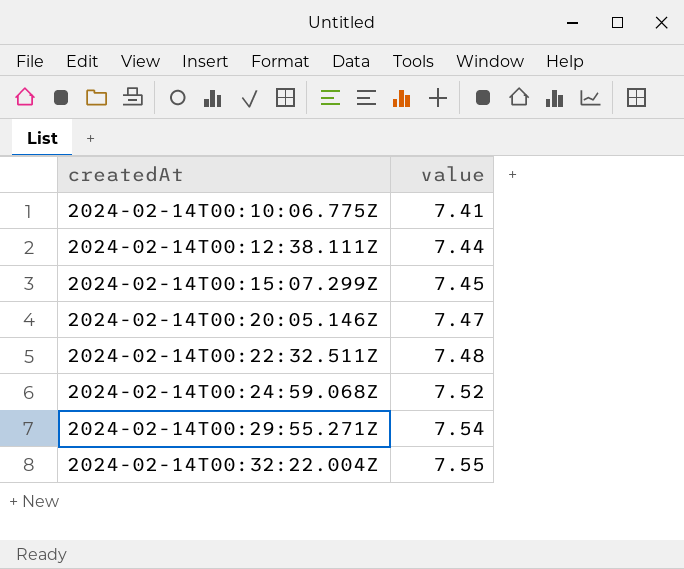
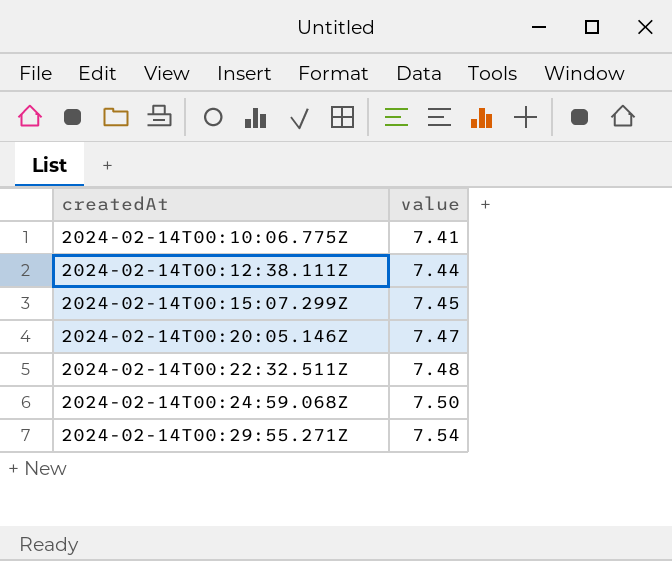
row 2024-02-14T00:32:22.004Z: 7.55 -> none
2024-02-14T00:24:59.068Z | value: 7.52 -> 7.50

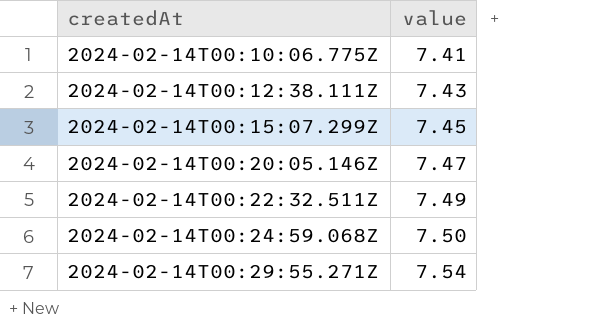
2024-02-14T00:12:38.111Z | value: 7.44 -> 7.43
2024-02-14T00:22:32.511Z | value: 7.48 -> 7.49

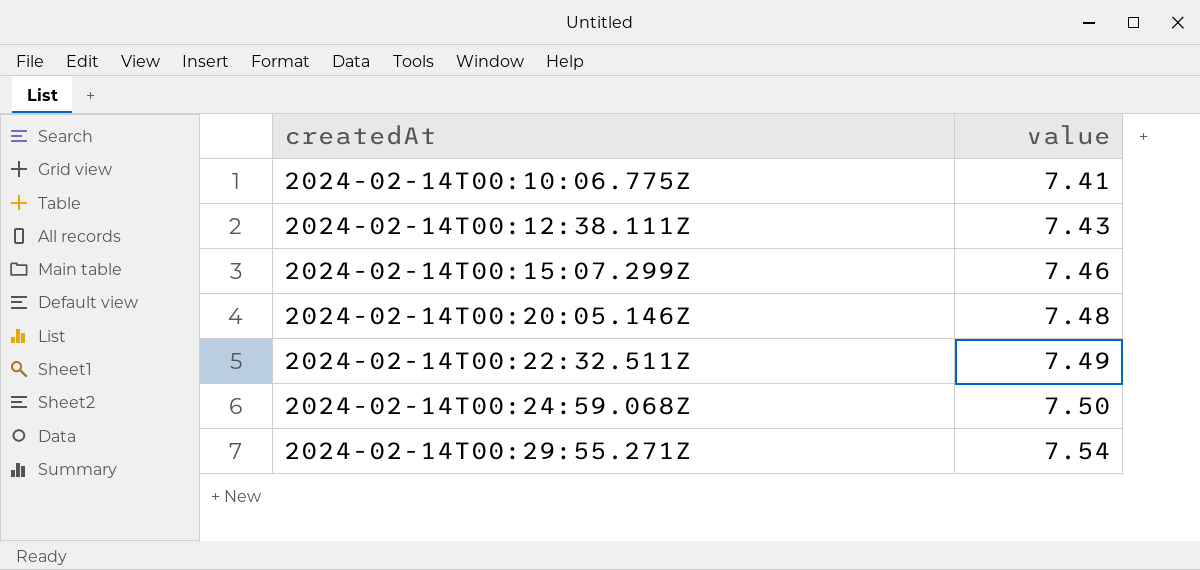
2024-02-14T00:15:07.299Z | value: 7.45 -> 7.46
2024-02-14T00:20:05.146Z | value: 7.47 -> 7.48

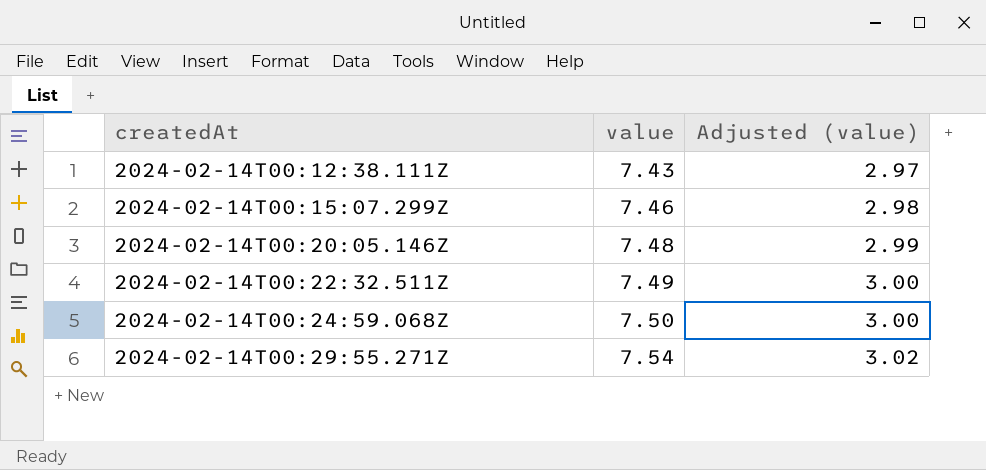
column Adjusted (value) | formula: none -> [value] * 0.4
row 2024-02-14T00:10:06.775Z: 7.41 -> none

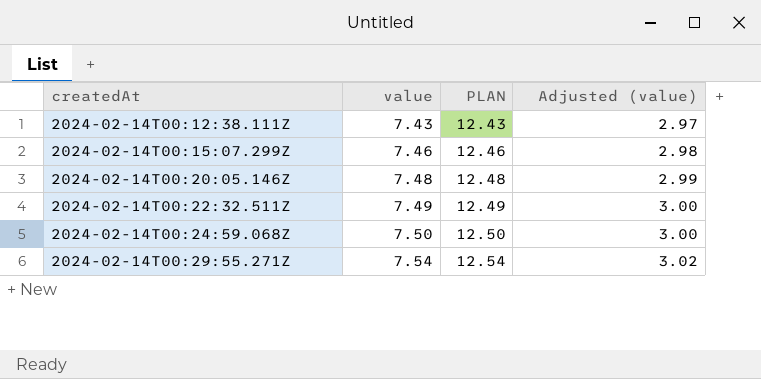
column PLAN | formula: none -> [value] + 5

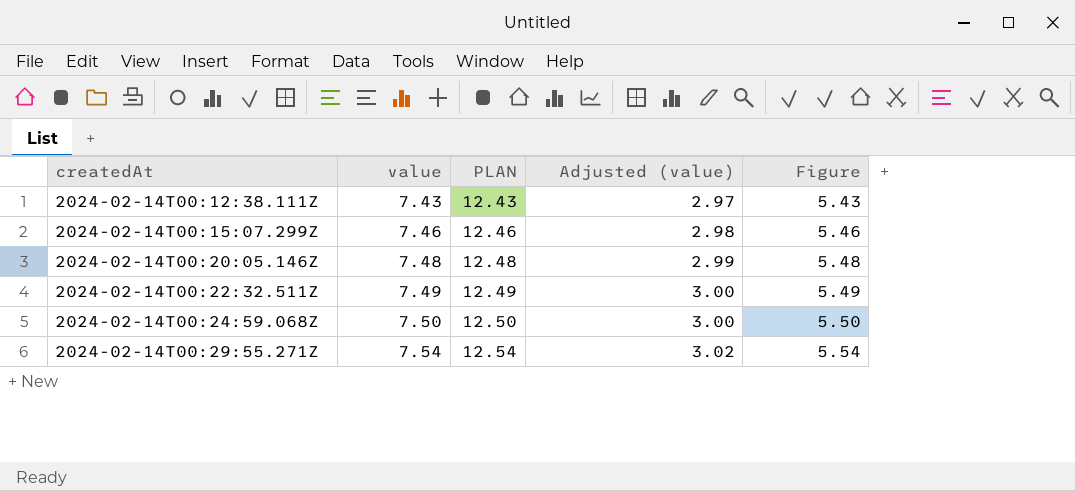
column Figure | formula: none -> [value] - 2

